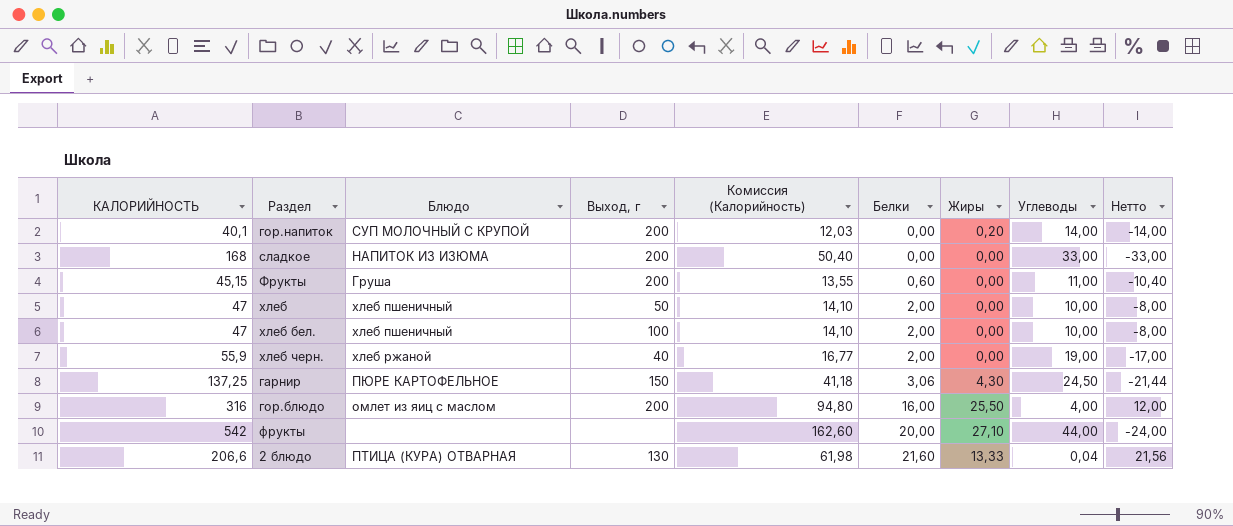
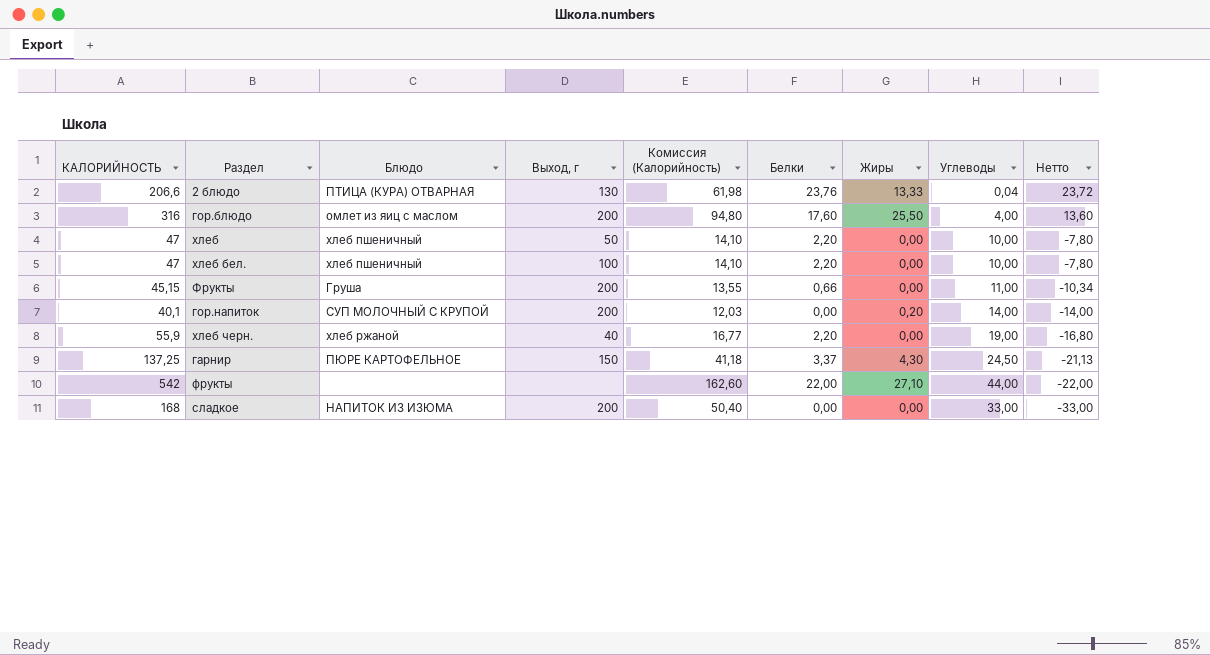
row order: Белки ascending -> Нетто descending
2 блюдо | Белки: 21,60 -> 23,76
2 блюдо | Нетто: 21,56 -> 23,72
гор.блюдо | Белки: 16,00 -> 17,60
гор.блюдо | Нетто: 12,00 -> 13,60
хлеб | Белки: 2,00 -> 2,20
хлеб | Нетто: -8,00 -> -7,80
хлеб бел. | Белки: 2,00 -> 2,20
хлеб бел. | Нетто: -8,00 -> -7,80
Фрукты | Белки: 0,60 -> 0,66
Фрукты | Нетто: -10,40 -> -10,34
хлеб черн. | Белки: 2,00 -> 2,20
хлеб черн. | Нетто: -17,00 -> -16,80
гарнир | Белки: 3,06 -> 3,37
гарнир | Нетто: -21,44 -> -21,13
фрукты | Белки: 20,00 -> 22,00
фрукты | Нетто: -24,00 -> -22,00

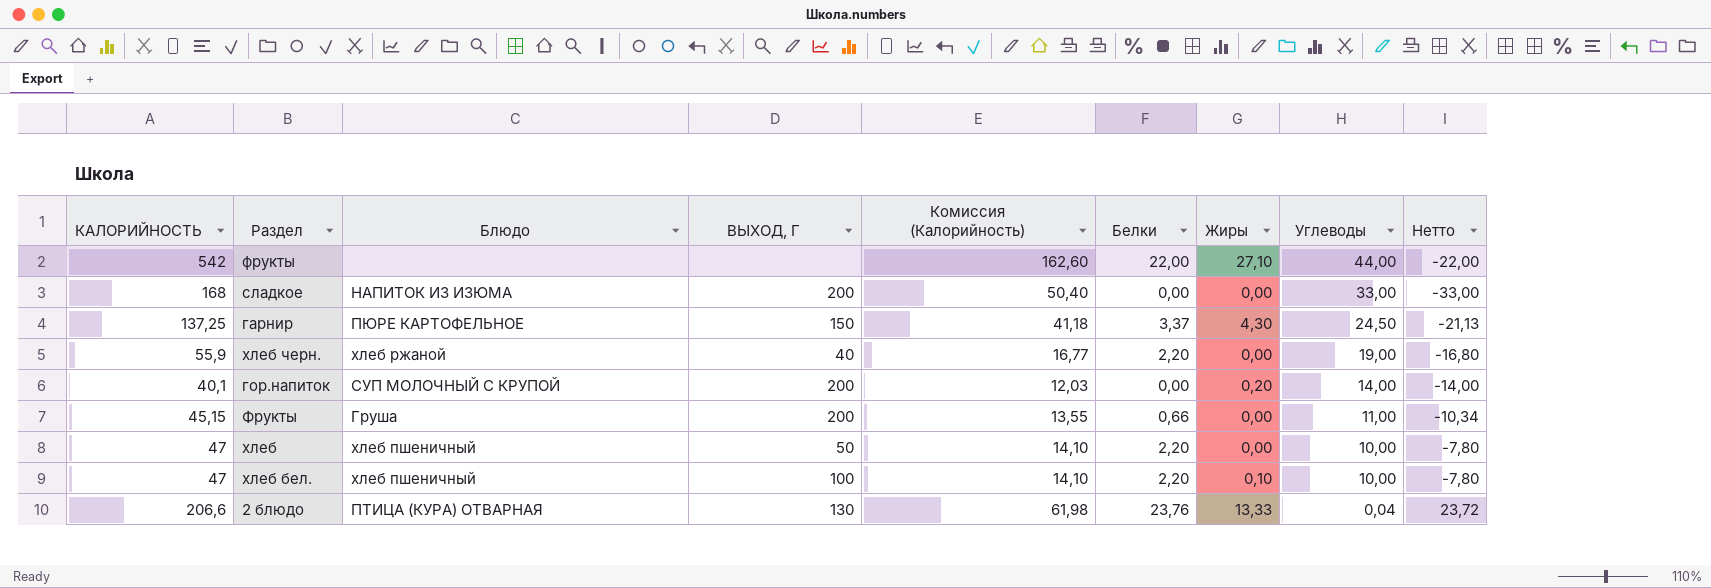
row order: Нетто descending -> Углеводы descending
column name: Выход, г -> ВЫХОД, Г
row гор.блюдо: 316 | омлет из яиц с маслом | 200 | 94,80 | 17,60 | 25,50 | 4,00 | 13,60 -> none
хлеб бел. | Жиры: 0,00 -> 0,10

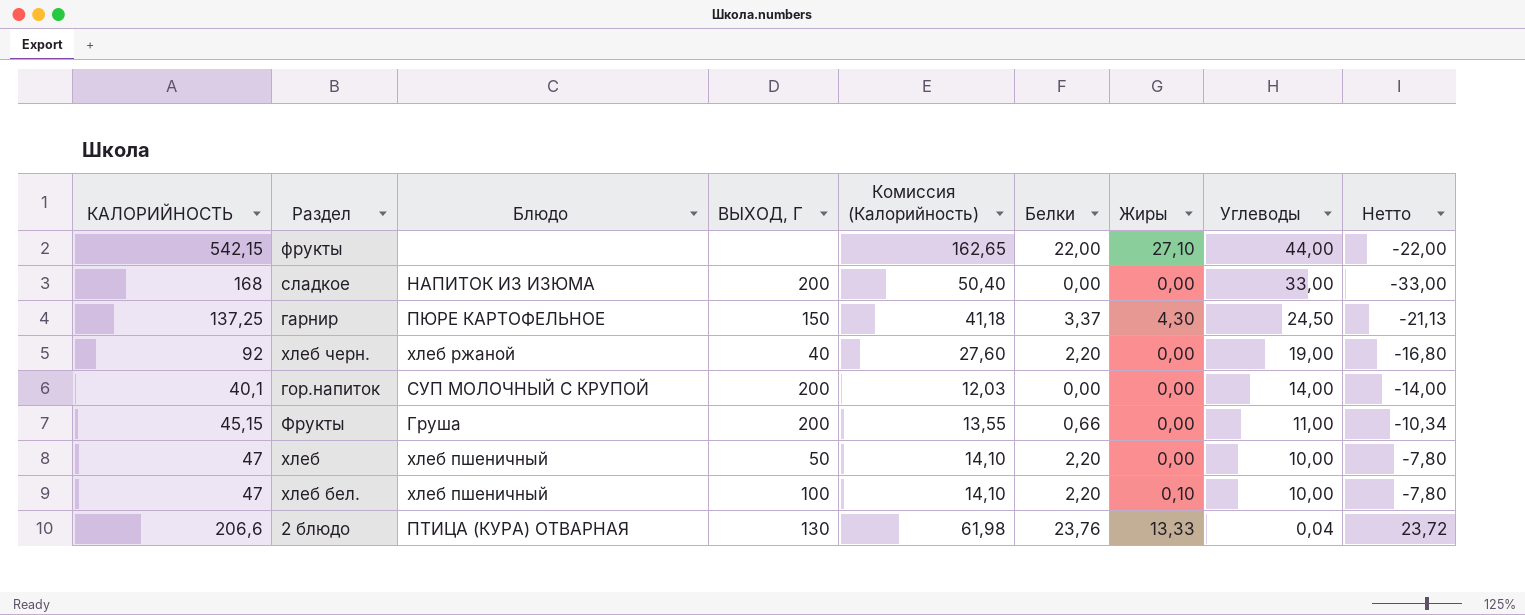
фрукты | КАЛОРИЙНОСТЬ: 542 -> 542,15
фрукты | Комиссия (Калорийность): 162,60 -> 162,65
хлеб черн. | КАЛОРИЙНОСТЬ: 55,9 -> 92
хлеб черн. | Комиссия (Калорийность): 16,77 -> 27,60
гор.напиток | Жиры: 0,20 -> 0,00

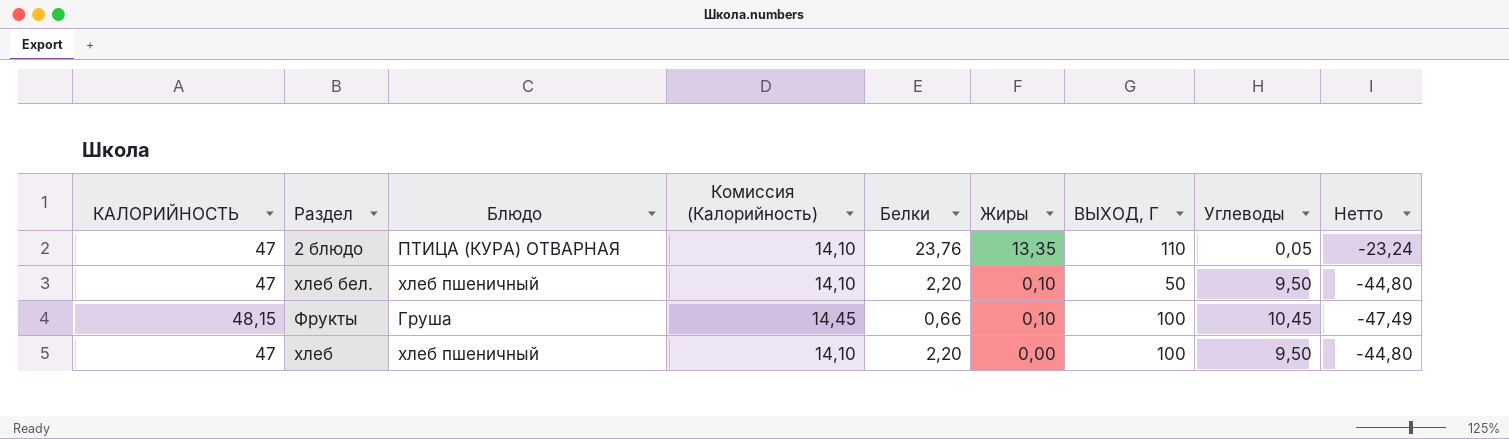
row order: Углеводы descending -> Жиры descending
column ВЫХОД, Г | position: 4 -> 7
column Нетто | formula: [Белки] - [Углеводы] -> [Белки] - [КАЛОРИЙНОСТЬ]
row фрукты: 542,15 | none | none | 162,65 | 22,00 | 27,10 | 44,00 | -22,00 -> none
row сладкое: 168 | НАПИТОК ИЗ ИЗЮМА | 200 | 50,40 | 0,00 | 0,00 | 33,00 | -33,00 -> none
row гарнир: 137,25 | ПЮРЕ КАРТОФЕЛЬНОЕ | 150 | 41,18 | 3,37 | 4,30 | 24,50 | -21,13 -> none
row хлеб черн.: 92 | хлеб ржаной | 40 | 27,60 | 2,20 | 0,00 | 19,00 | -16,80 -> none
row гор.напиток: 40,1 | СУП МОЛОЧНЫЙ С КРУПОЙ | 200 | 12,03 | 0,00 | 0,00 | 14,00 | -14,00 -> none
2 блюдо | КАЛОРИЙНОСТЬ: 206,6 -> 47
2 блюдо | Комиссия (Калорийность): 61,98 -> 14,10
2 блюдо | Жиры: 13,33 -> 13,35
2 блюдо | ВЫХОД, Г: 130 -> 110
2 блюдо | Углеводы: 0,04 -> 0,05
хлеб бел. | ВЫХОД, Г: 100 -> 50
хлеб бел. | Углеводы: 10,00 -> 9,50
Фрукты | КАЛОРИЙНОСТЬ: 45,15 -> 48,15
Фрукты | Комиссия (Калорийность): 13,55 -> 14,45
Фрукты | Жиры: 0,00 -> 0,10
Фрукты | ВЫХОД, Г: 200 -> 100
Фрукты | Углеводы: 11,00 -> 10,45
хлеб | ВЫХОД, Г: 50 -> 100
хлеб | Углеводы: 10,00 -> 9,50

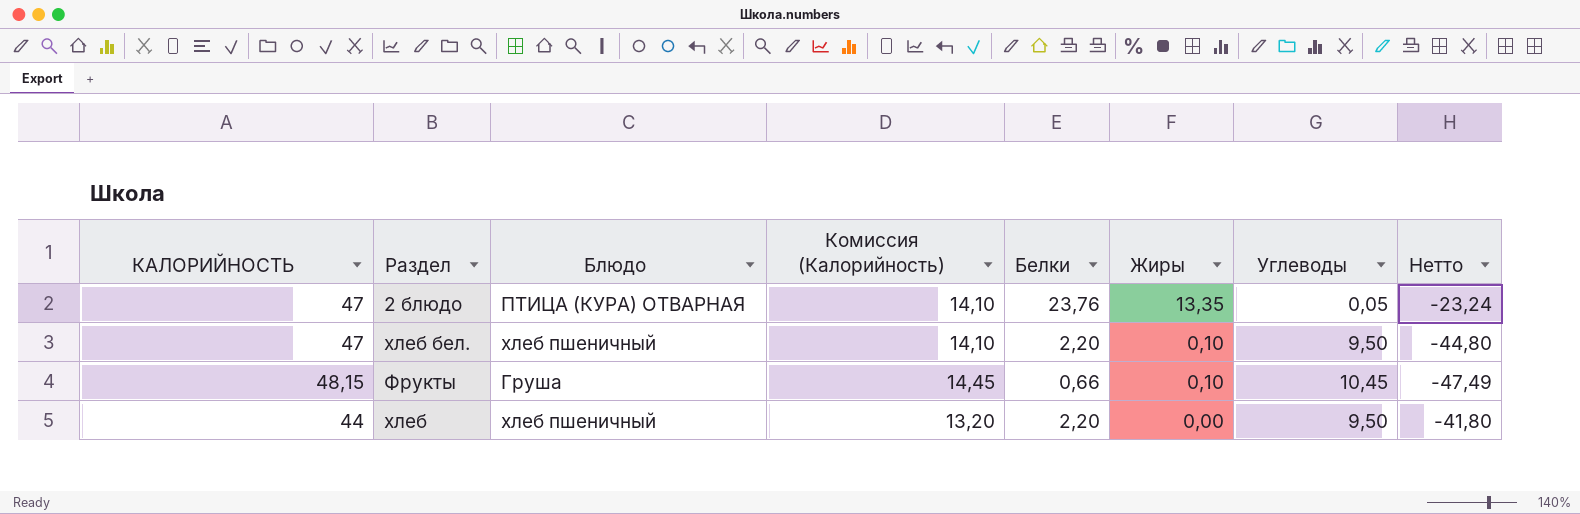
column ВЫХОД, Г | position: 7 -> none
хлеб | КАЛОРИЙНОСТЬ: 47 -> 44
хлеб | Комиссия (Калорийность): 14,10 -> 13,20
хлеб | Нетто: -44,80 -> -41,80

